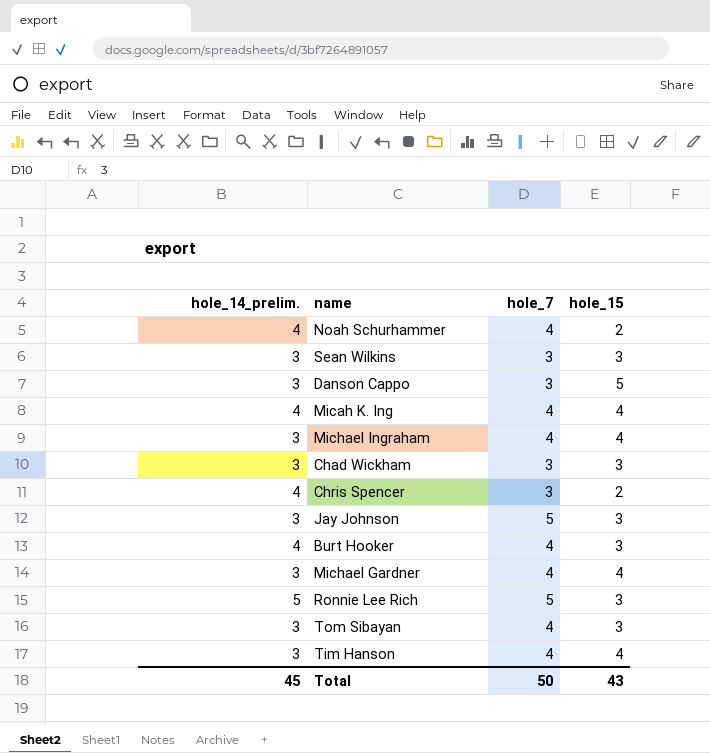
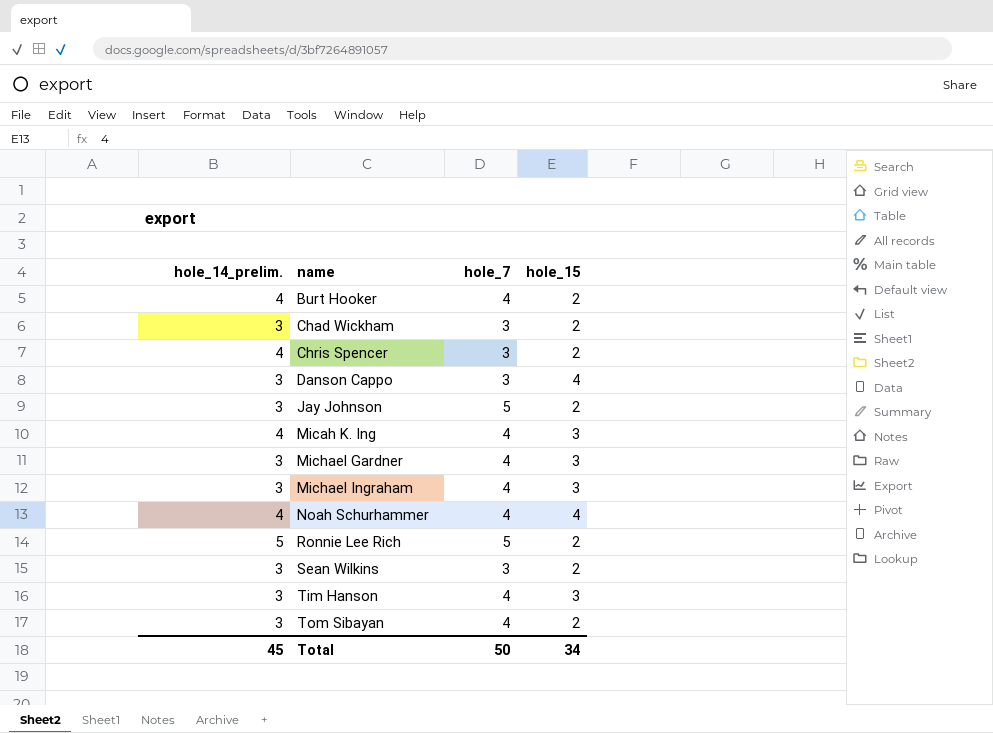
row order: none -> name ascending
Burt Hooker | hole_15: 3 -> 2
Chad Wickham | hole_15: 3 -> 2
Danson Cappo | hole_15: 5 -> 4
Jay Johnson | hole_15: 3 -> 2
Micah K. Ing | hole_15: 4 -> 3
Michael Gardner | hole_15: 4 -> 3
Michael Ingraham | hole_15: 4 -> 3
Noah Schurhammer | hole_15: 2 -> 4
Ronnie Lee Rich | hole_15: 3 -> 2
Sean Wilkins | hole_15: 3 -> 2
Tim Hanson | hole_15: 4 -> 3
Tom Sibayan | hole_15: 3 -> 2
Total | hole_15: 43 -> 34

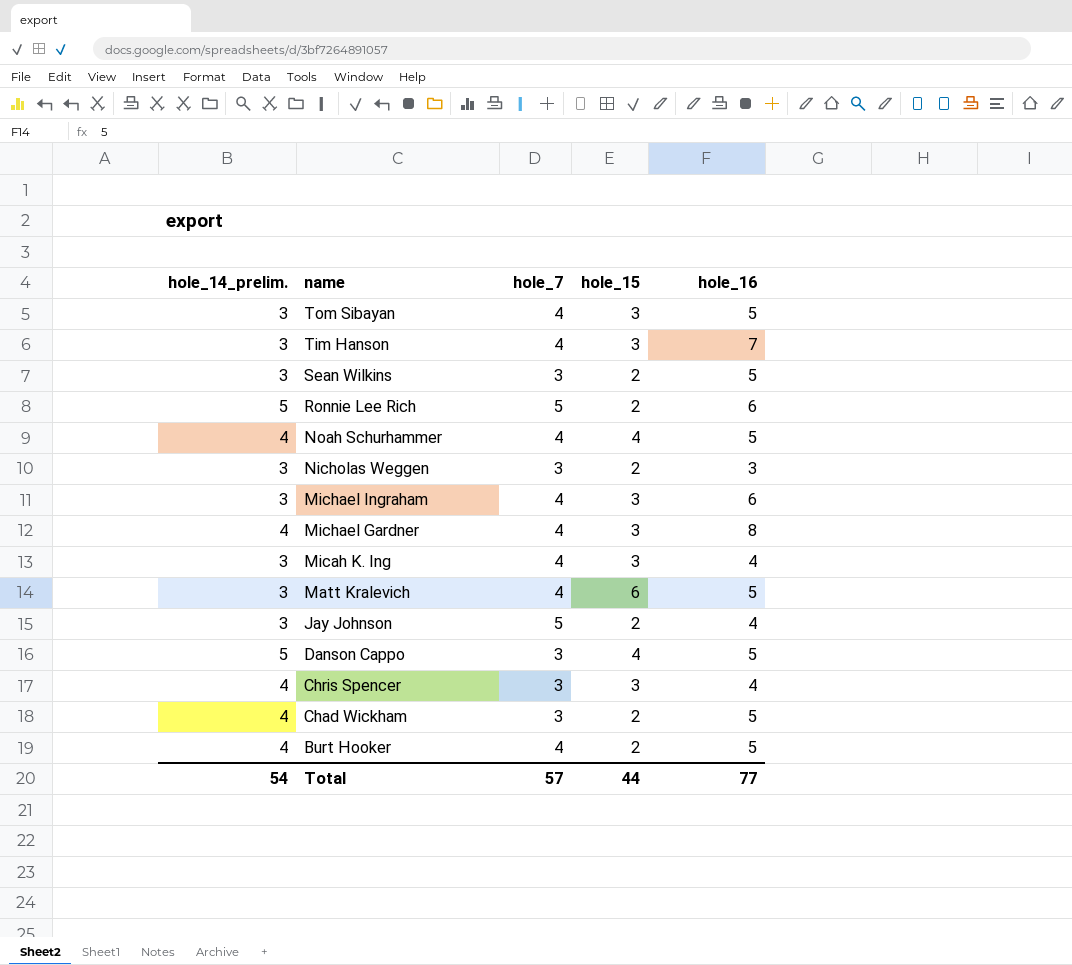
row order: name ascending -> name descending
column hole_16 | position: none -> 5
Tom Sibayan | hole_15: 2 -> 3
row Nicholas Weggen: none -> 3 | 3 | 2 | 3
Michael Gardner | hole_14_prelim.: 3 -> 4
Micah K. Ing | hole_14_prelim.: 4 -> 3
row Matt Kralevich: none -> 3 | 4 | 6 | 5
Danson Cappo | hole_14_prelim.: 3 -> 5
Chris Spencer | hole_15: 2 -> 3
Chad Wickham | hole_14_prelim.: 3 -> 4
Total | hole_14_prelim.: 45 -> 54
Total | hole_7: 50 -> 57
Total | hole_15: 34 -> 44

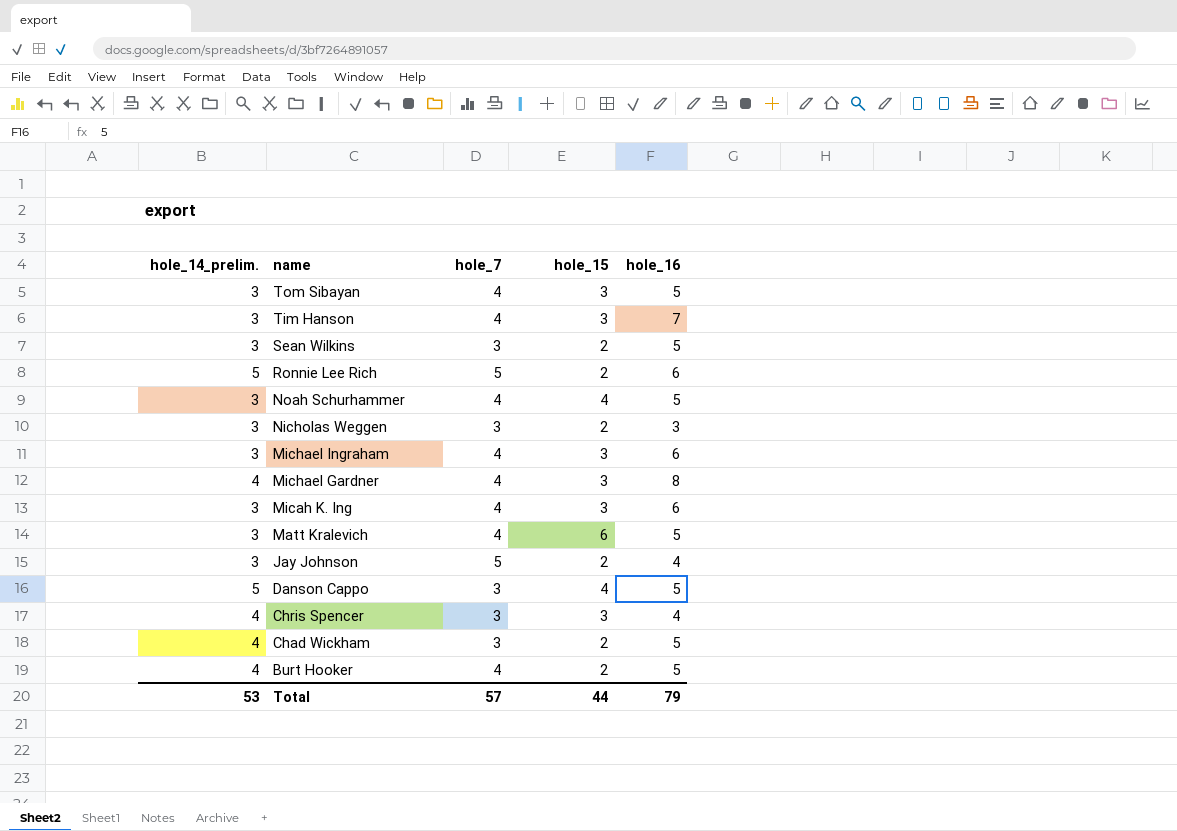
Noah Schurhammer | hole_14_prelim.: 4 -> 3
Micah K. Ing | hole_16: 4 -> 6
Total | hole_14_prelim.: 54 -> 53
Total | hole_16: 77 -> 79

